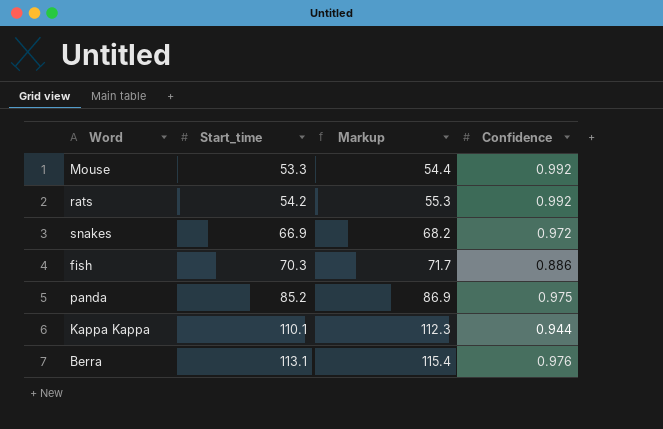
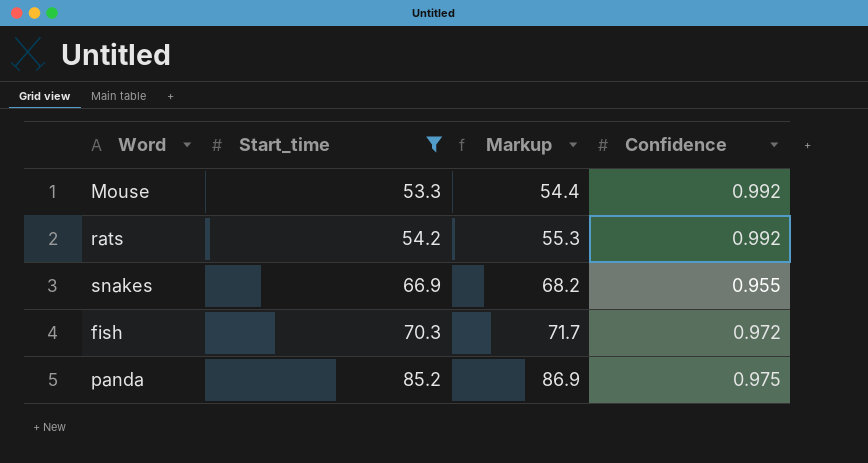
filter: none -> Start_time <= 85.2
snakes | Confidence: 0.972 -> 0.955
fish | Confidence: 0.886 -> 0.972

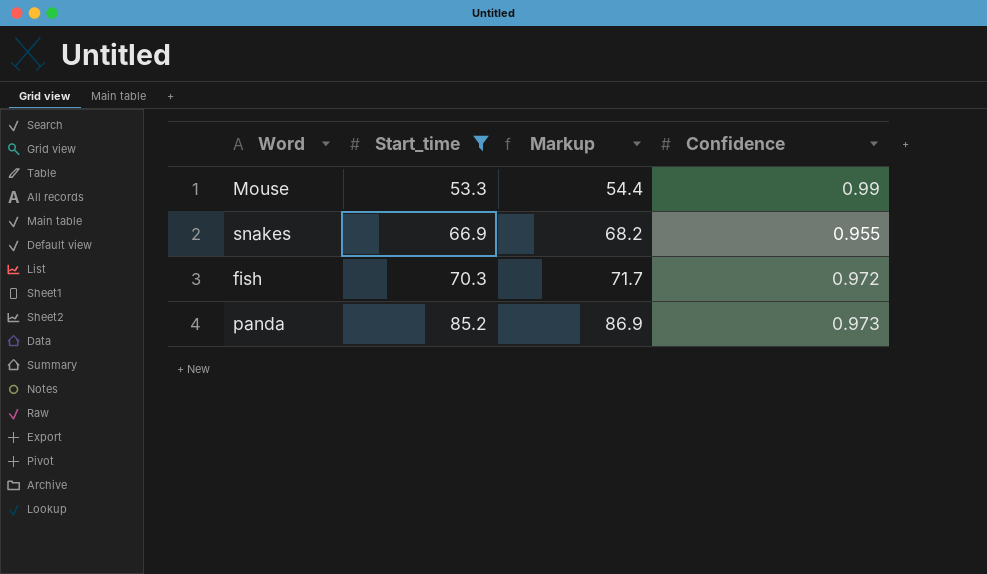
row rats: 54.2 | 55.3 | 0.992 -> none
Mouse | Confidence: 0.992 -> 0.99
panda | Confidence: 0.975 -> 0.973

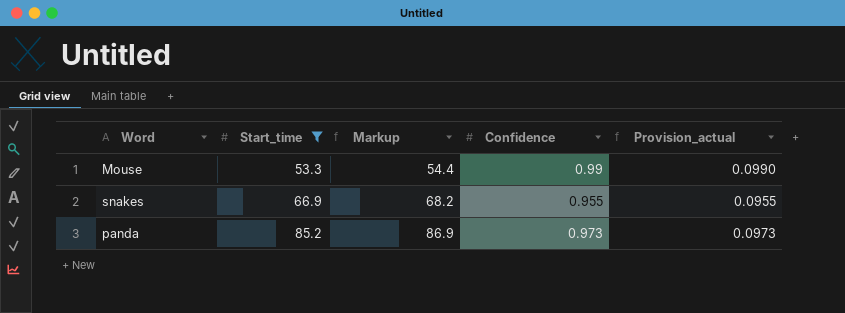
column Provision_actual | formula: none -> [Confidence] * 0.1
row fish: 70.3 | 71.7 | 0.972 -> none

